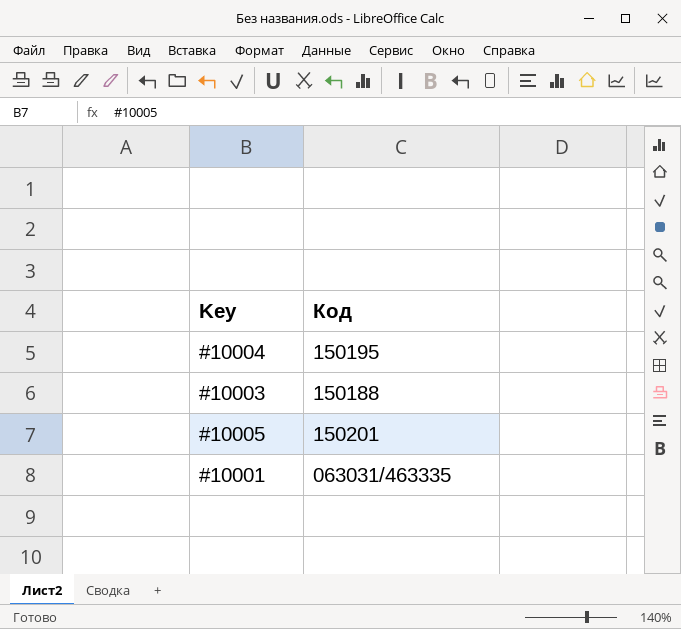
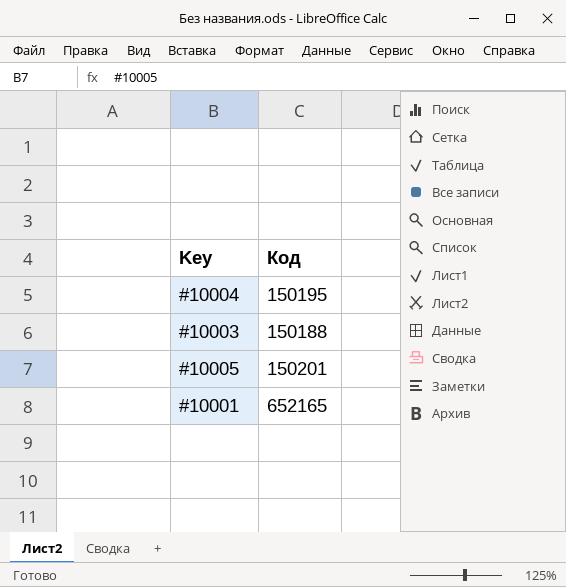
#10001 | Код: 063031/463335 -> 652165

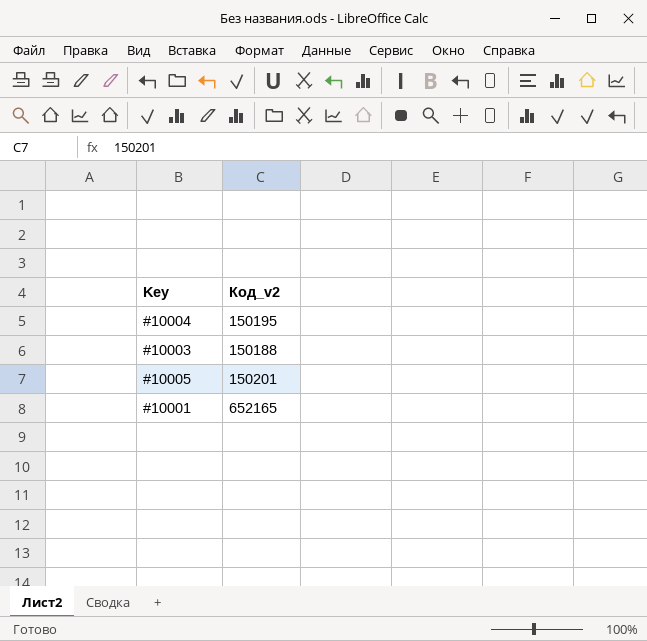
column name: Код -> Код_v2

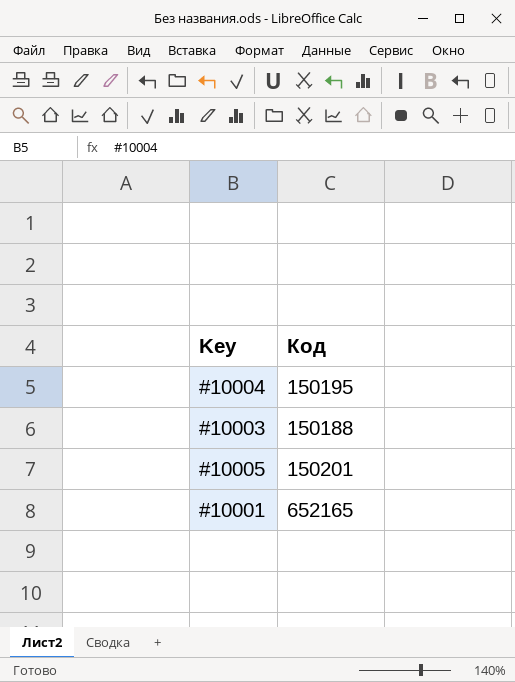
column name: Код_v2 -> Код

